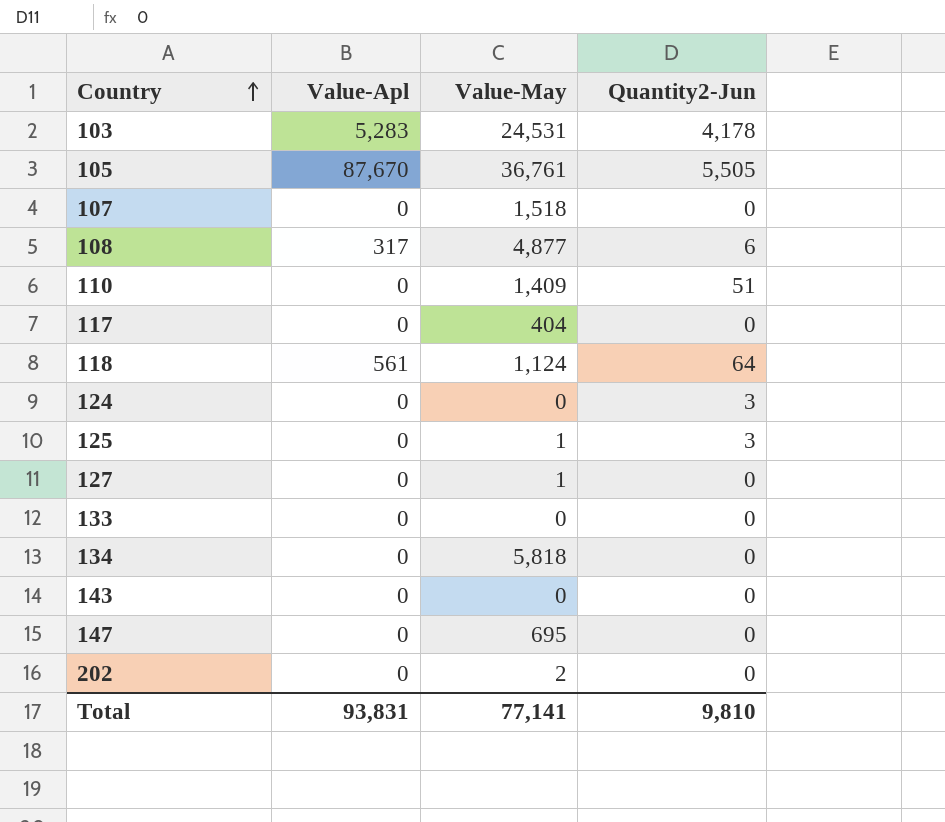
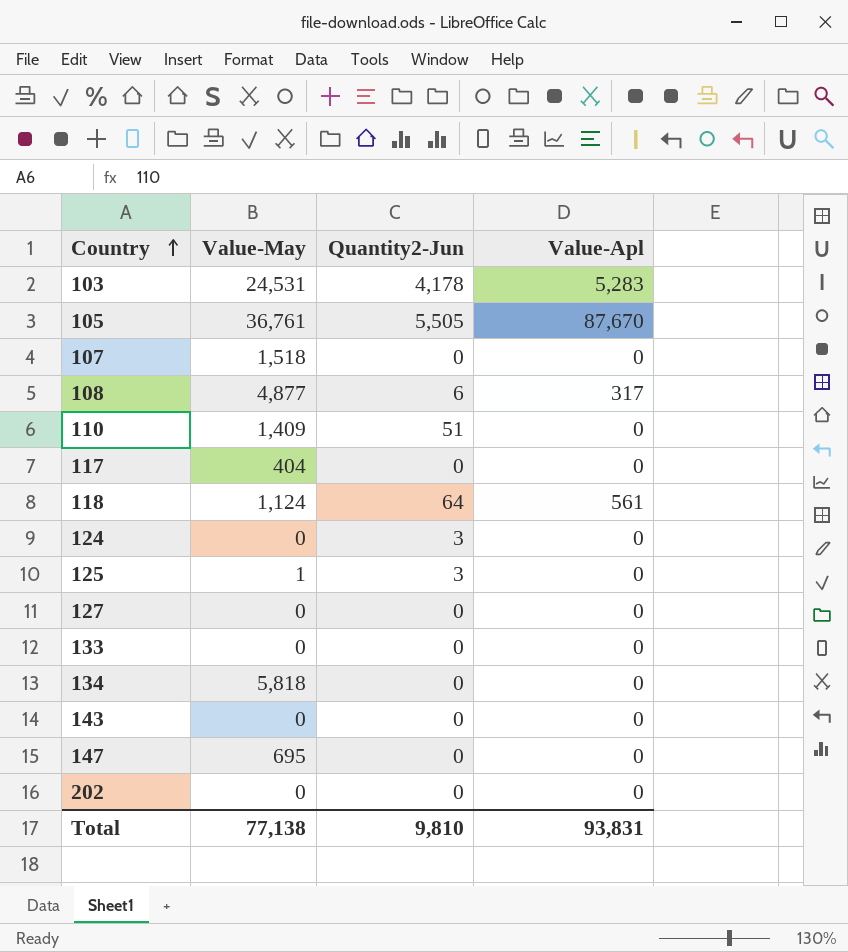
column Value-Apl | position: 2 -> 4
127 | Value-May: 1 -> 0
202 | Value-May: 2 -> 0
Total | Value-May: 77,141 -> 77,138

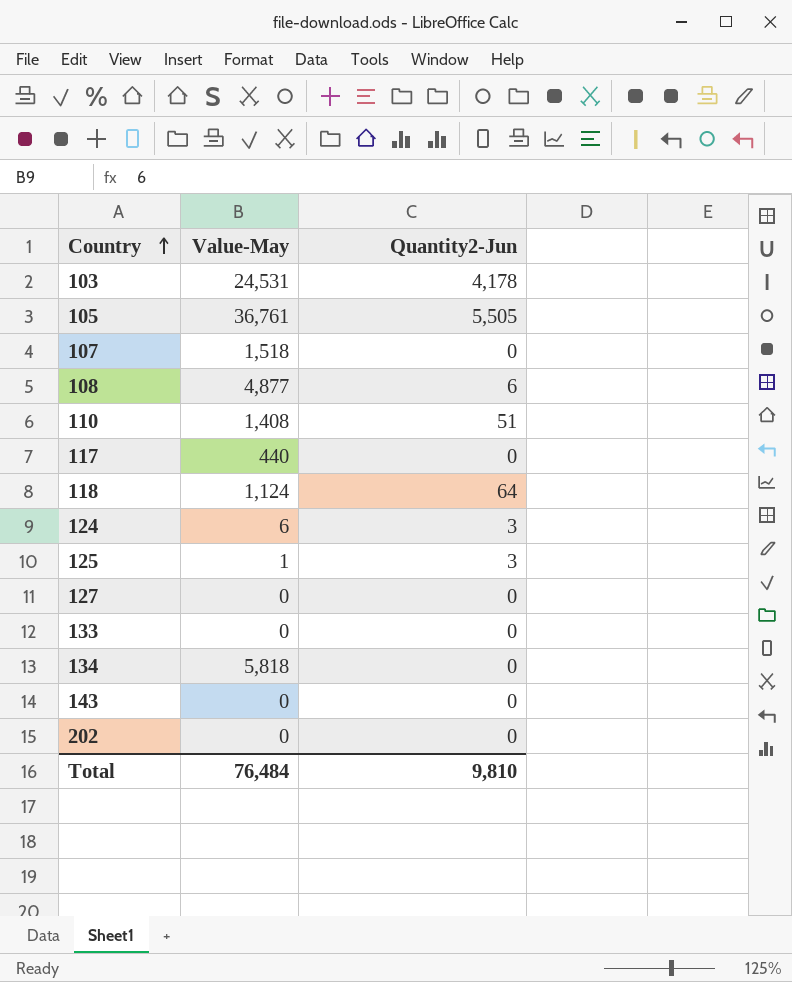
column Value-Apl | position: 4 -> none
row 147: 695 | 0 | 0 -> none
110 | Value-May: 1,409 -> 1,408
117 | Value-May: 404 -> 440
124 | Value-May: 0 -> 6
Total | Value-May: 77,138 -> 76,484

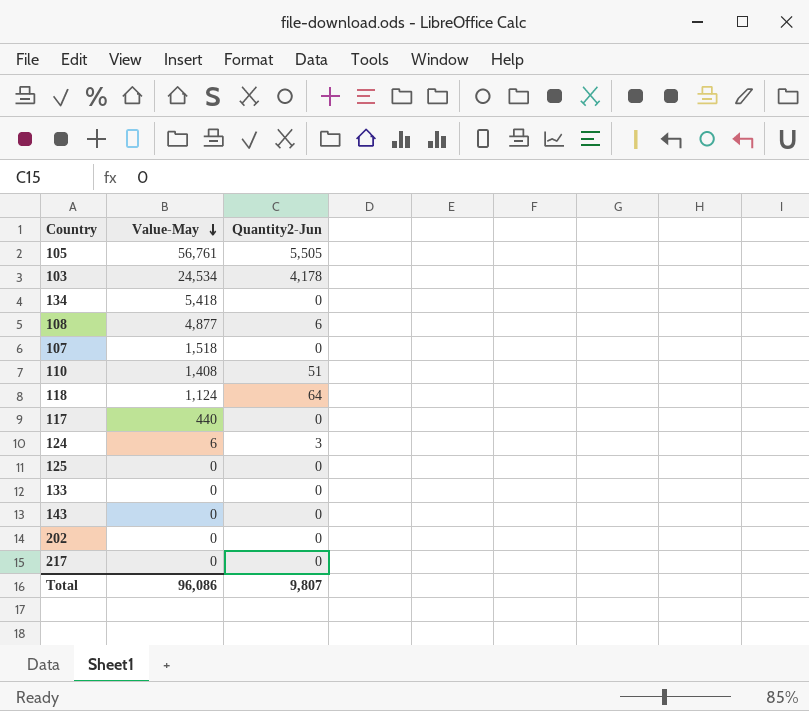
row order: Country ascending -> Value-May descending
row 127: 0 | 0 -> none
105 | Value-May: 36,761 -> 56,761
103 | Value-May: 24,531 -> 24,534
134 | Value-May: 5,818 -> 5,418
125 | Value-May: 1 -> 0
125 | Quantity2-Jun: 3 -> 0
row 217: none -> 0 | 0
Total | Value-May: 76,484 -> 96,086
Total | Quantity2-Jun: 9,810 -> 9,807

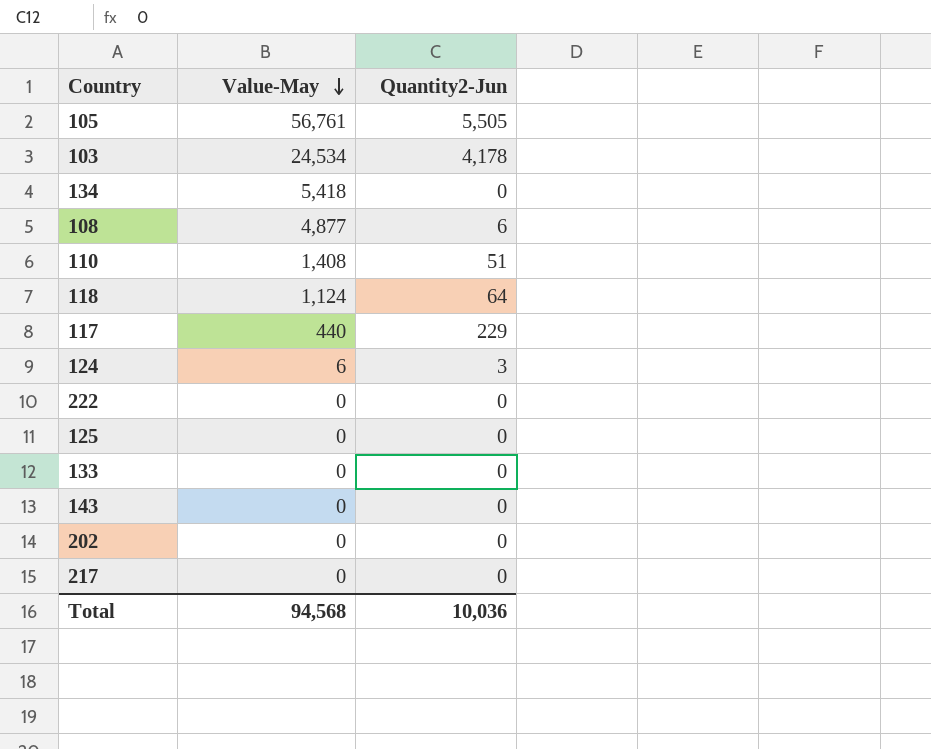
row 107: 1,518 | 0 -> none
117 | Quantity2-Jun: 0 -> 229
row 222: none -> 0 | 0
Total | Value-May: 96,086 -> 94,568
Total | Quantity2-Jun: 9,807 -> 10,036

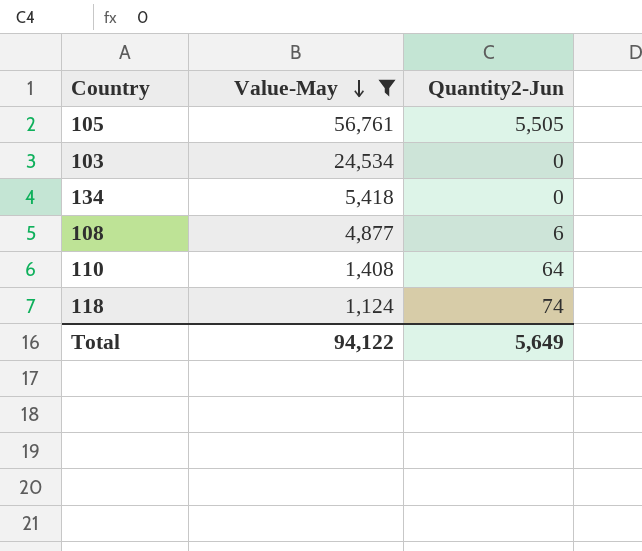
filter: none -> Value-May >= 1,124
103 | Quantity2-Jun: 4,178 -> 0
110 | Quantity2-Jun: 51 -> 64
118 | Quantity2-Jun: 64 -> 74
Total | Value-May: 94,568 -> 94,122
Total | Quantity2-Jun: 10,036 -> 5,649

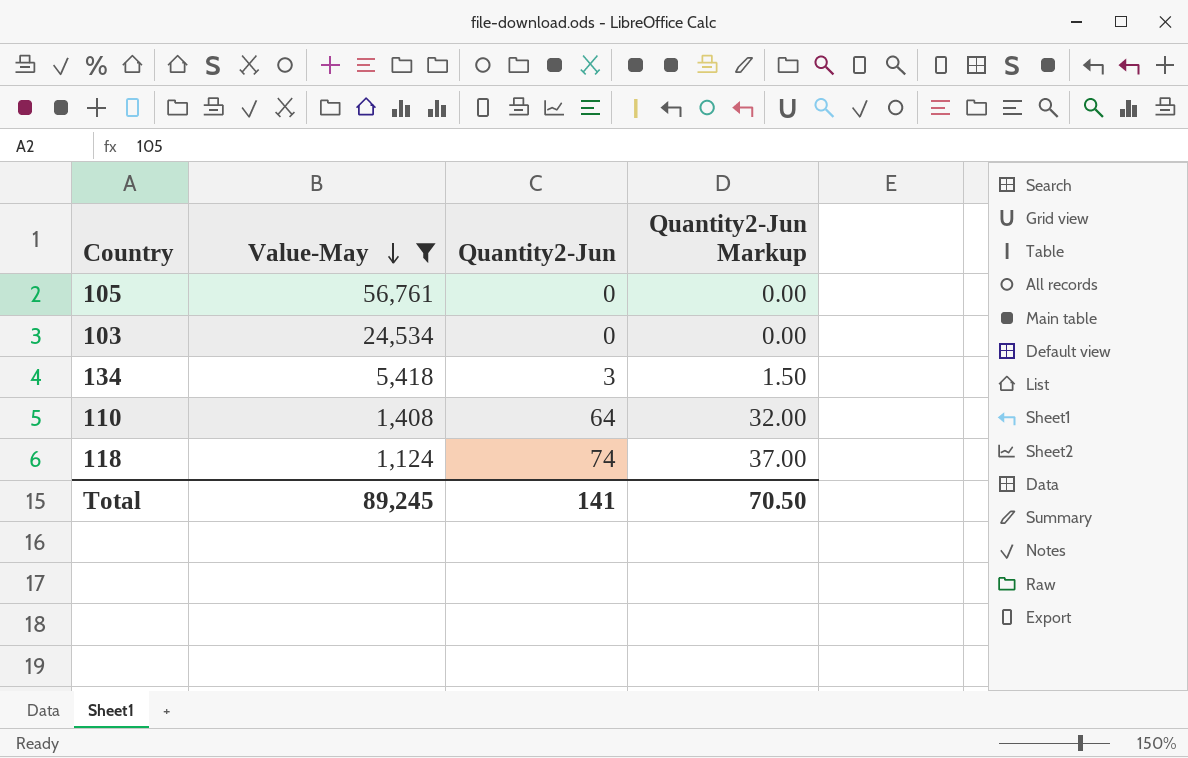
column Quantity2-Jun Markup | formula: none -> [Quantity2-Jun] * 0.5
row 108: 4,877 | 6 -> none
105 | Quantity2-Jun: 5,505 -> 0
134 | Quantity2-Jun: 0 -> 3
Total | Value-May: 94,122 -> 89,245
Total | Quantity2-Jun: 5,649 -> 141

